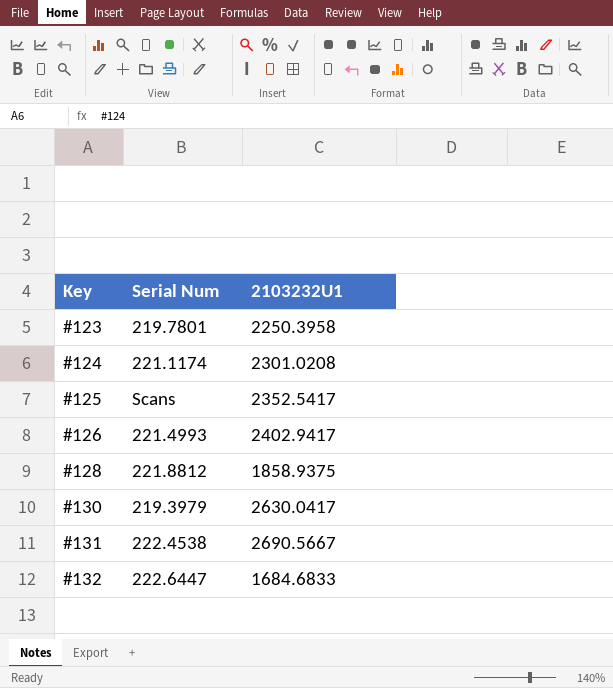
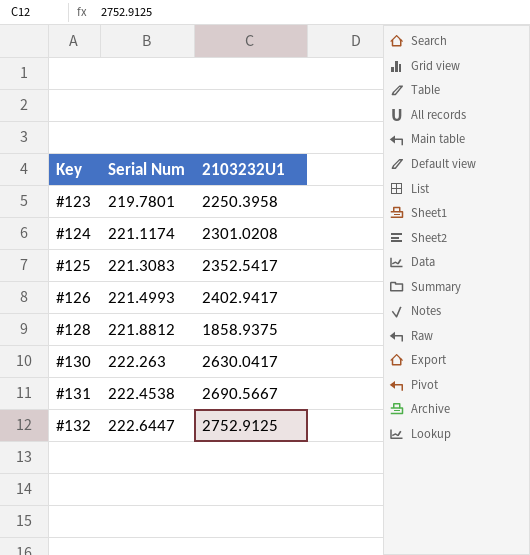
#125 | Serial Num: Scans -> 221.3083
#130 | Serial Num: 219.3979 -> 222.263
#132 | 2103232U1: 1684.6833 -> 2752.9125

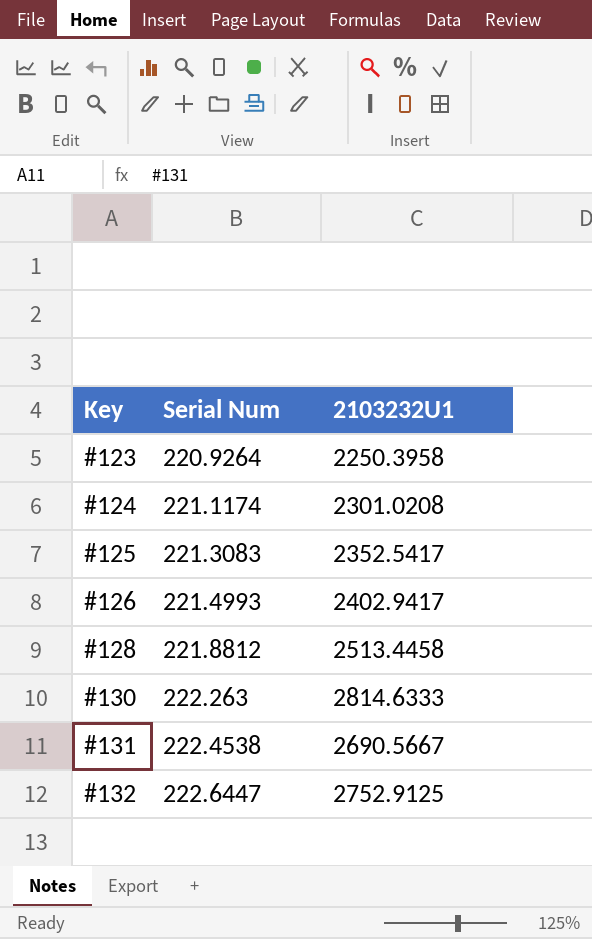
#123 | Serial Num: 219.7801 -> 220.9264
#128 | 2103232U1: 1858.9375 -> 2513.4458
#130 | 2103232U1: 2630.0417 -> 2814.6333

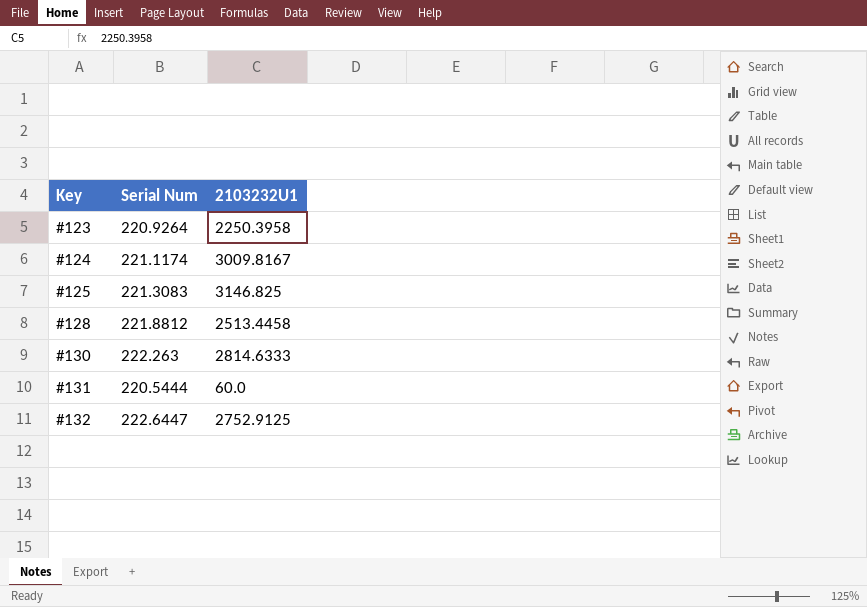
row #126: 221.4993 | 2402.9417 -> none
#124 | 2103232U1: 2301.0208 -> 3009.8167
#125 | 2103232U1: 2352.5417 -> 3146.825
#131 | Serial Num: 222.4538 -> 220.5444
#131 | 2103232U1: 2690.5667 -> 60.0

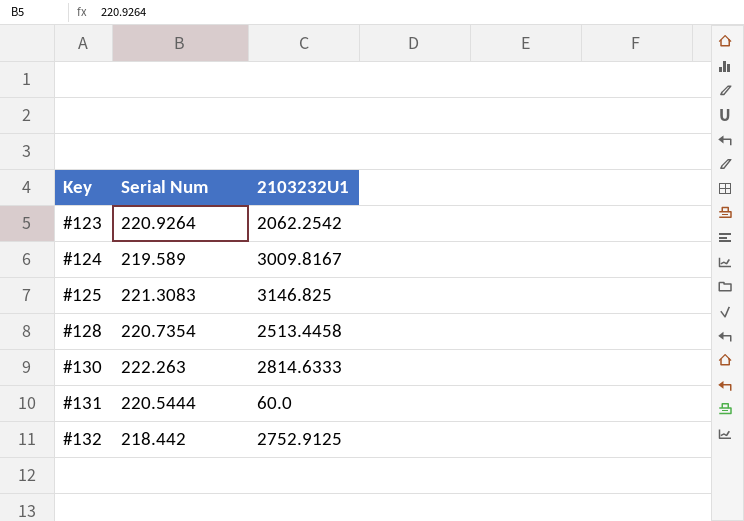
#123 | 2103232U1: 2250.3958 -> 2062.2542
#124 | Serial Num: 221.1174 -> 219.589
#128 | Serial Num: 221.8812 -> 220.7354
#132 | Serial Num: 222.6447 -> 218.442

